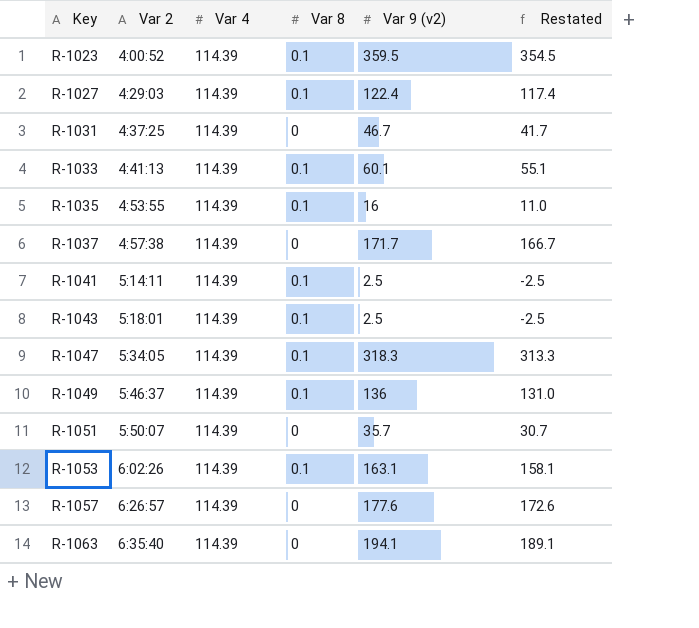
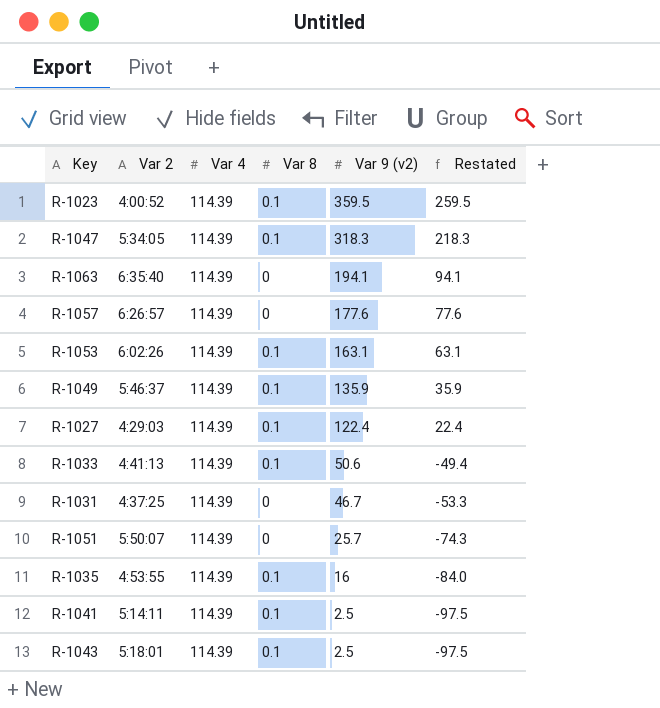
row order: Key ascending -> Var 9 (v2) descending
column Restated | formula: [Var 9 (v2)] - 5 -> [Var 9 (v2)] - 100
row R-1037: 4:57:38 | 114.39 | 0 | 171.7 | 166.7 -> none
R-1049 | Var 9 (v2): 136 -> 135.9
R-1033 | Var 9 (v2): 60.1 -> 50.6
R-1051 | Var 9 (v2): 35.7 -> 25.7

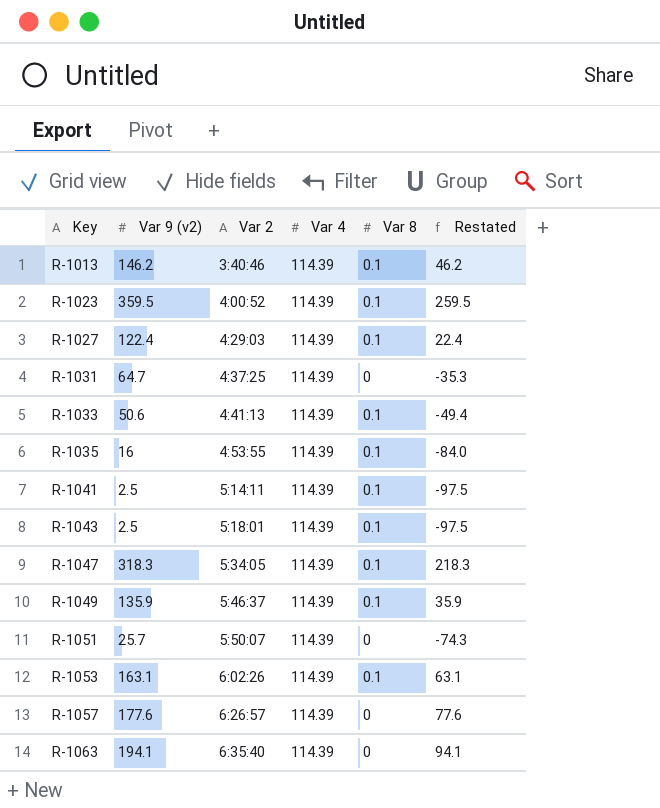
row order: Var 9 (v2) descending -> Key ascending
column Var 9 (v2) | position: 5 -> 2
row R-1013: none -> 146.2 | 3:40:46 | 114.39 | 0.1 | 46.2
R-1031 | Var 9 (v2): 46.7 -> 64.7
R-1031 | Restated: -53.3 -> -35.3

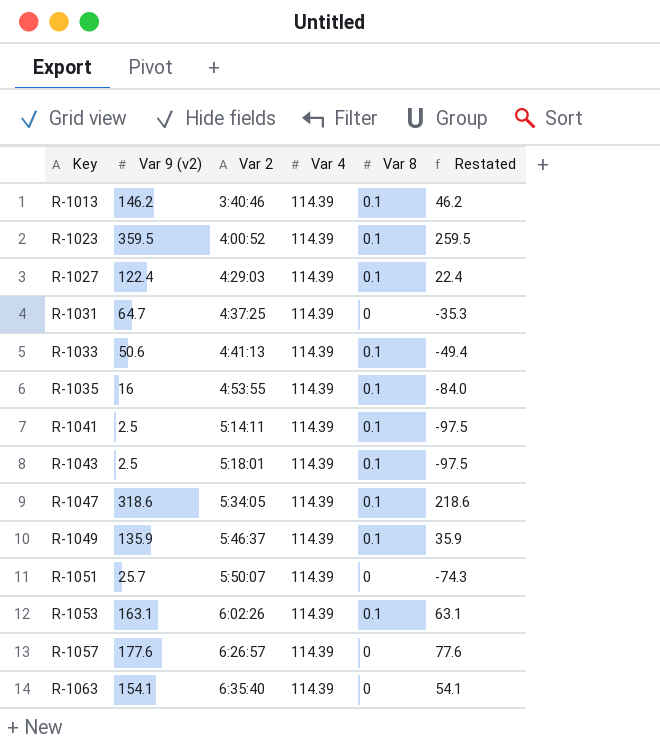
R-1047 | Var 9 (v2): 318.3 -> 318.6
R-1047 | Restated: 218.3 -> 218.6
R-1063 | Var 9 (v2): 194.1 -> 154.1
R-1063 | Restated: 94.1 -> 54.1

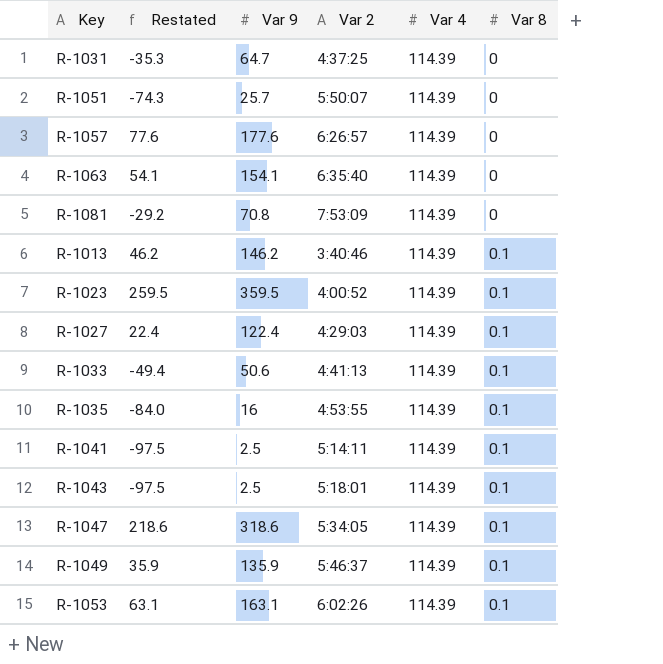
row order: Key ascending -> Var 8 ascending
column Restated | position: 6 -> 2
column name: Var 9 (v2) -> Var 9
row R-1081: none -> -29.2 | 70.8 | 7:53:09 | 114.39 | 0

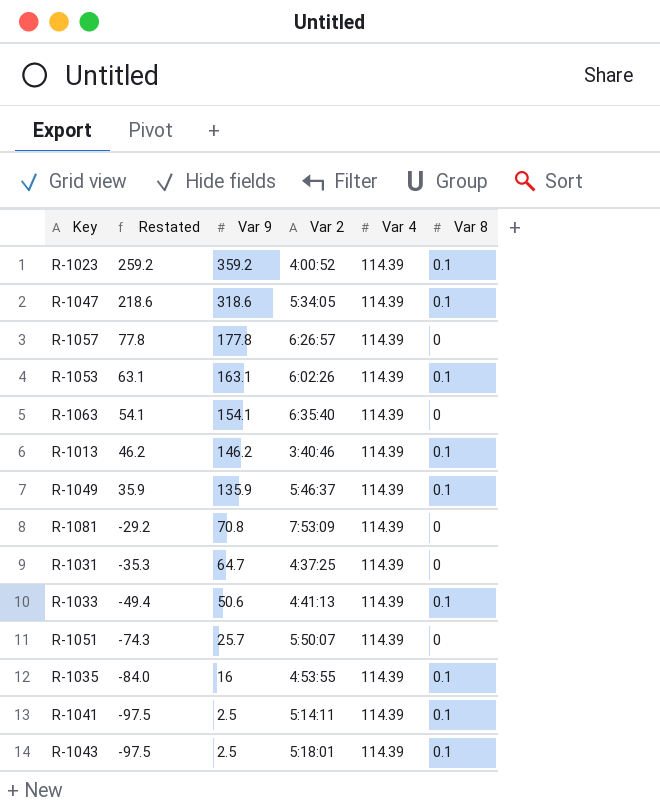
row order: Var 8 ascending -> Restated descending
row R-1027: 22.4 | 122.4 | 4:29:03 | 114.39 | 0.1 -> none
R-1023 | Restated: 259.5 -> 259.2
R-1023 | Var 9: 359.5 -> 359.2
R-1057 | Restated: 77.6 -> 77.8
R-1057 | Var 9: 177.6 -> 177.8

